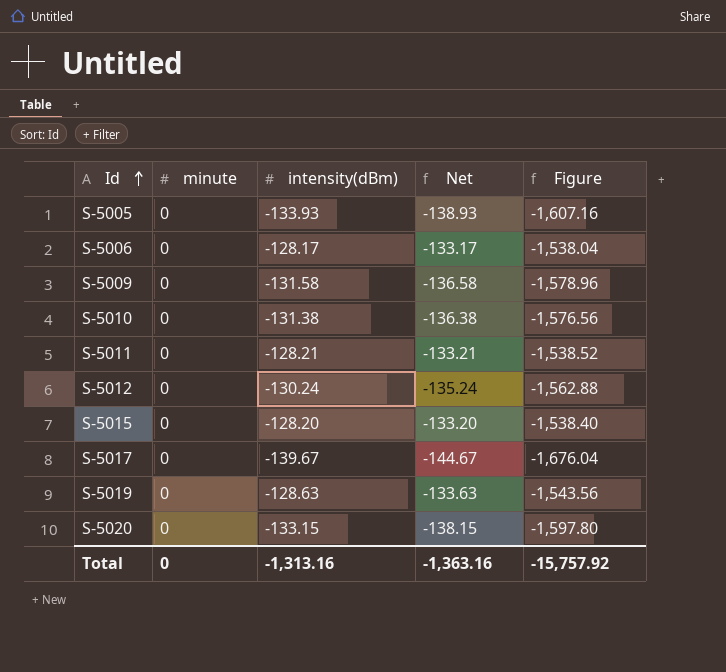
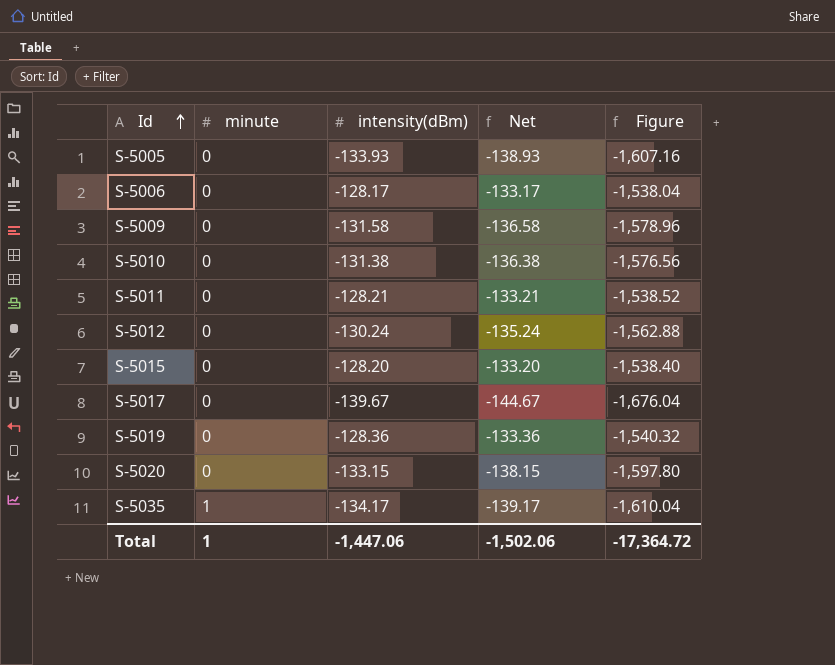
S-5019 | intensity(dBm): -128.63 -> -128.36
S-5019 | Net: -133.63 -> -133.36
S-5019 | Figure: -1,543.56 -> -1,540.32
row S-5035: none -> 1 | -134.17 | -139.17 | -1,610.04
Total | minute: 0 -> 1
Total | intensity(dBm): -1,313.16 -> -1,447.06
Total | Net: -1,363.16 -> -1,502.06
Total | Figure: -15,757.92 -> -17,364.72

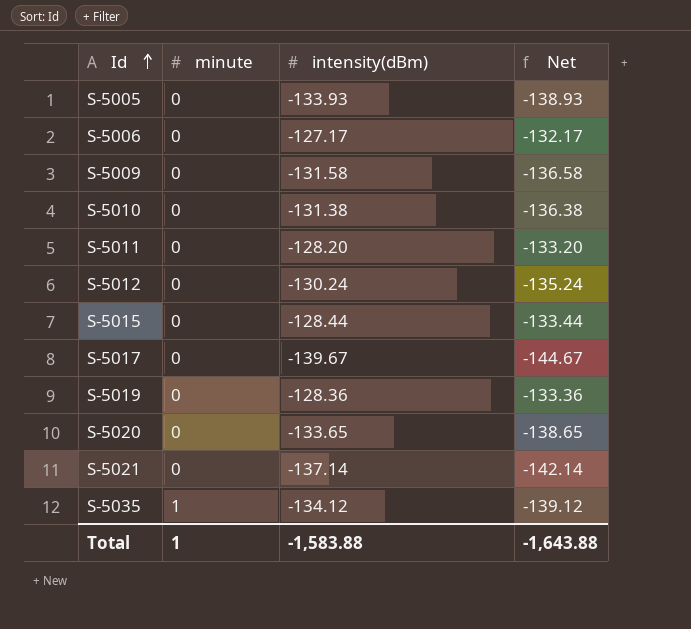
column Figure | formula: [intensity(dBm)] * 12 -> none
S-5006 | intensity(dBm): -128.17 -> -127.17
S-5006 | Net: -133.17 -> -132.17
S-5011 | intensity(dBm): -128.21 -> -128.20
S-5011 | Net: -133.21 -> -133.20
S-5015 | intensity(dBm): -128.20 -> -128.44
S-5015 | Net: -133.20 -> -133.44
S-5020 | intensity(dBm): -133.15 -> -133.65
S-5020 | Net: -138.15 -> -138.65
row S-5021: none -> 0 | -137.14 | -142.14
S-5035 | intensity(dBm): -134.17 -> -134.12
S-5035 | Net: -139.17 -> -139.12
Total | intensity(dBm): -1,447.06 -> -1,583.88
Total | Net: -1,502.06 -> -1,643.88

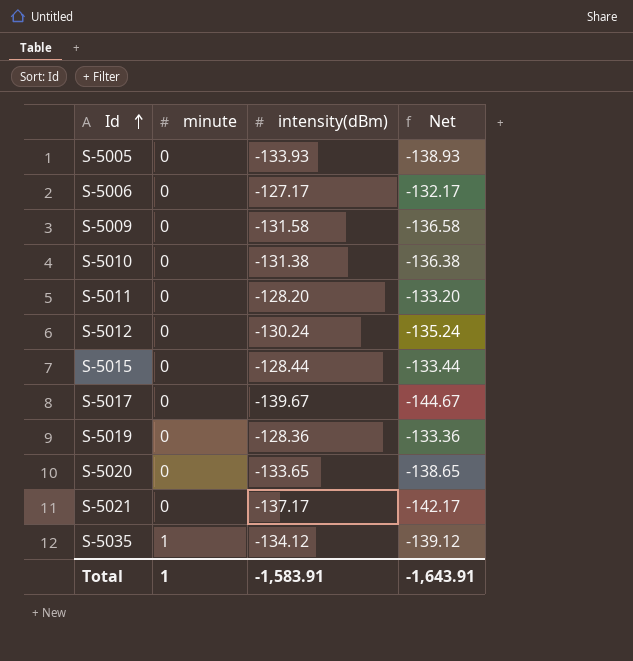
S-5021 | intensity(dBm): -137.14 -> -137.17
S-5021 | Net: -142.14 -> -142.17
Total | intensity(dBm): -1,583.88 -> -1,583.91
Total | Net: -1,643.88 -> -1,643.91

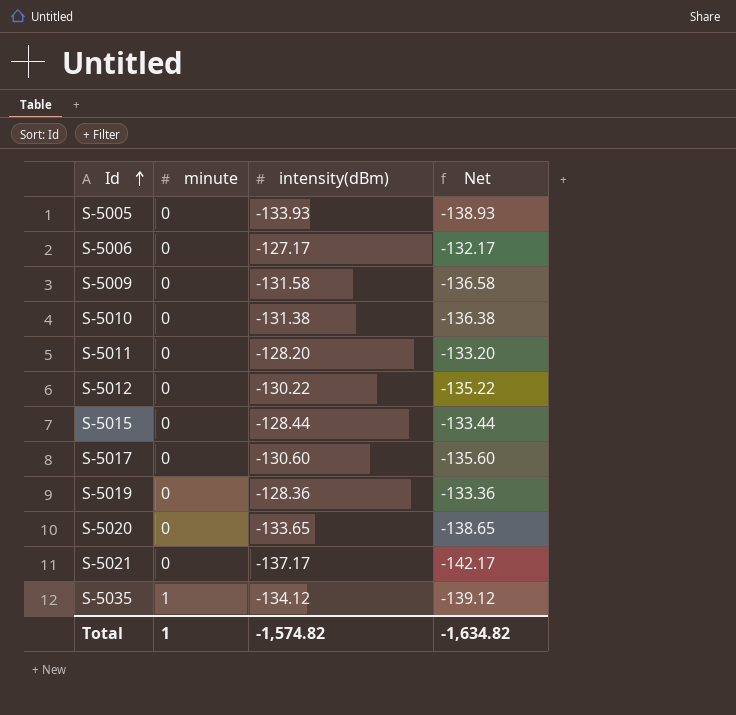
S-5012 | intensity(dBm): -130.24 -> -130.22
S-5012 | Net: -135.24 -> -135.22
S-5017 | intensity(dBm): -139.67 -> -130.60
S-5017 | Net: -144.67 -> -135.60
Total | intensity(dBm): -1,583.91 -> -1,574.82
Total | Net: -1,643.91 -> -1,634.82

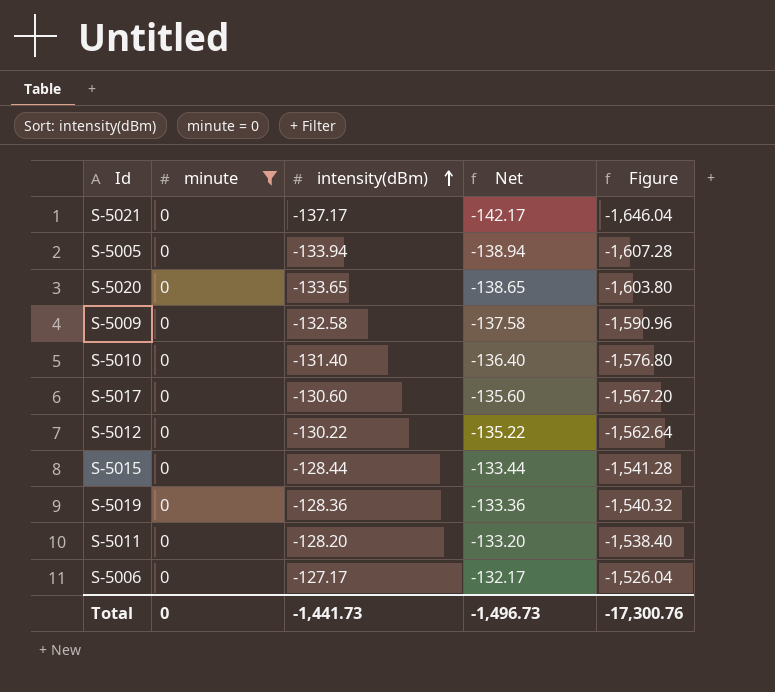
filter: none -> minute = 0
row order: Id ascending -> intensity(dBm) ascending
column Figure | formula: none -> [intensity(dBm)] * 12
S-5005 | intensity(dBm): -133.93 -> -133.94
S-5005 | Net: -138.93 -> -138.94
S-5009 | intensity(dBm): -131.58 -> -132.58
S-5009 | Net: -136.58 -> -137.58
S-5010 | intensity(dBm): -131.38 -> -131.40
S-5010 | Net: -136.38 -> -136.40
Total | minute: 1 -> 0
Total | intensity(dBm): -1,574.82 -> -1,441.73
Total | Net: -1,634.82 -> -1,496.73

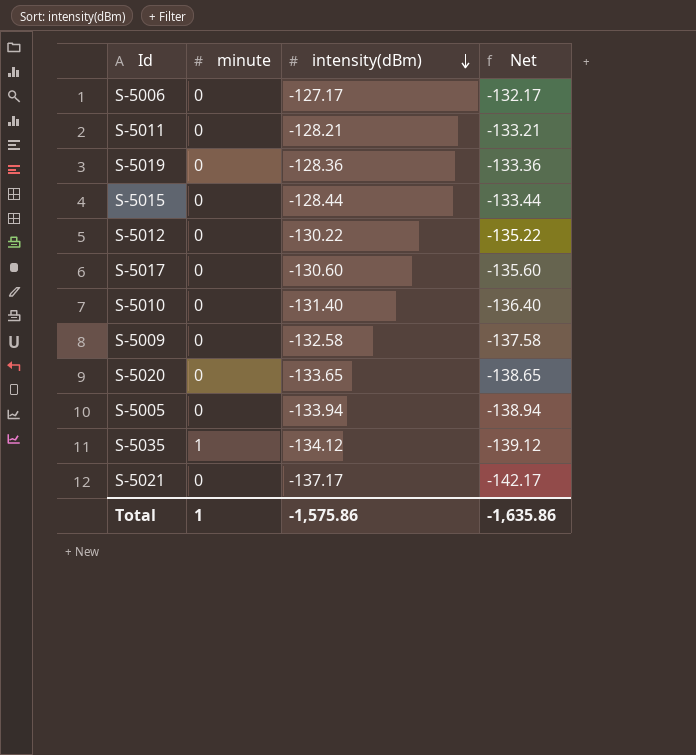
filter: minute = 0 -> none
row order: intensity(dBm) ascending -> intensity(dBm) descending
column Figure | formula: [intensity(dBm)] * 12 -> none
S-5011 | intensity(dBm): -128.20 -> -128.21
S-5011 | Net: -133.20 -> -133.21
Total | minute: 0 -> 1
Total | intensity(dBm): -1,441.73 -> -1,575.86
Total | Net: -1,496.73 -> -1,635.86

